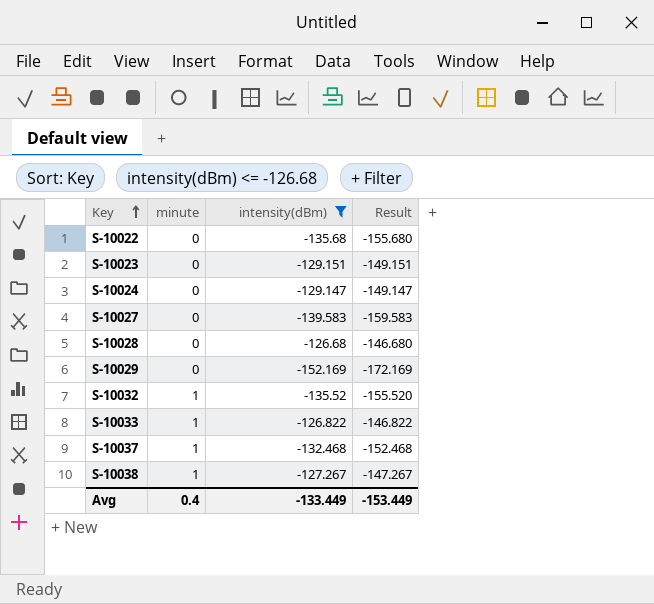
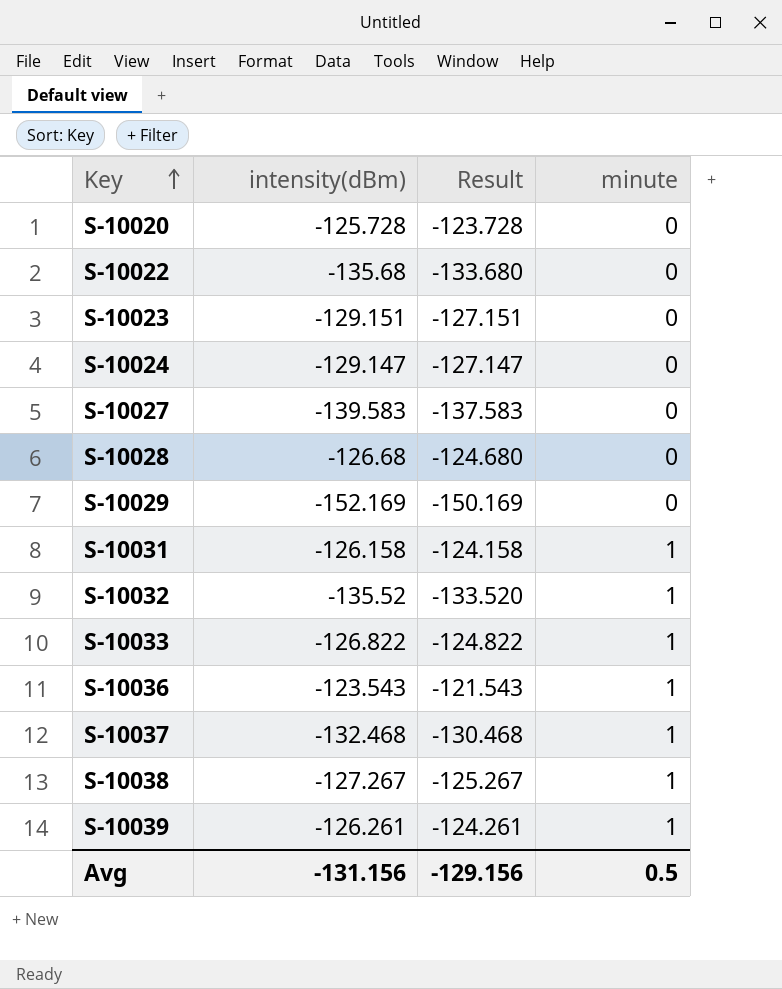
filter: intensity(dBm) <= -126.68 -> none
column Result | formula: [intensity(dBm)] - 20 -> [intensity(dBm)] + 2
column minute | position: 2 -> 4
Avg | intensity(dBm): -133.449 -> -131.156
Avg | Result: -153.449 -> -129.156
Avg | minute: 0.4 -> 0.5

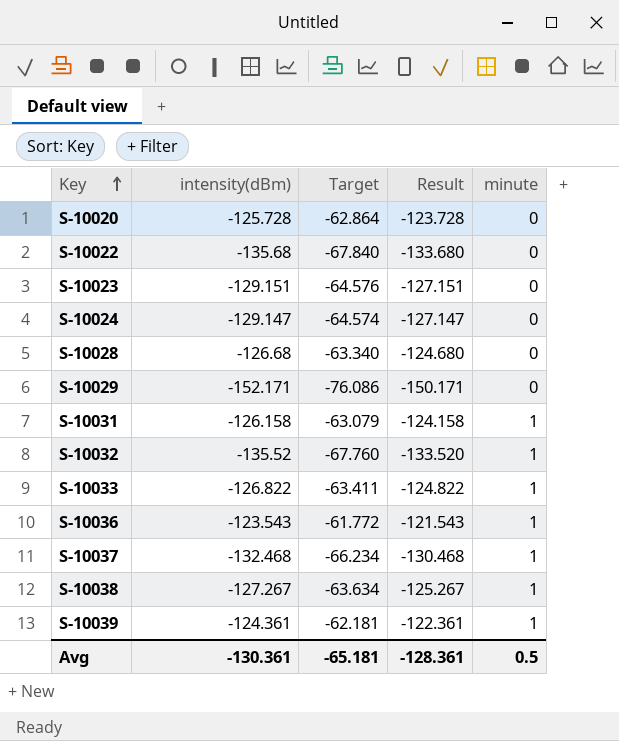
column Target | formula: none -> [intensity(dBm)] * 0.5
row S-10027: -139.583 | -137.583 | 0 -> none
S-10029 | intensity(dBm): -152.169 -> -152.171
S-10029 | Result: -150.169 -> -150.171
S-10039 | intensity(dBm): -126.261 -> -124.361
S-10039 | Result: -124.261 -> -122.361
Avg | intensity(dBm): -131.156 -> -130.361
Avg | Result: -129.156 -> -128.361

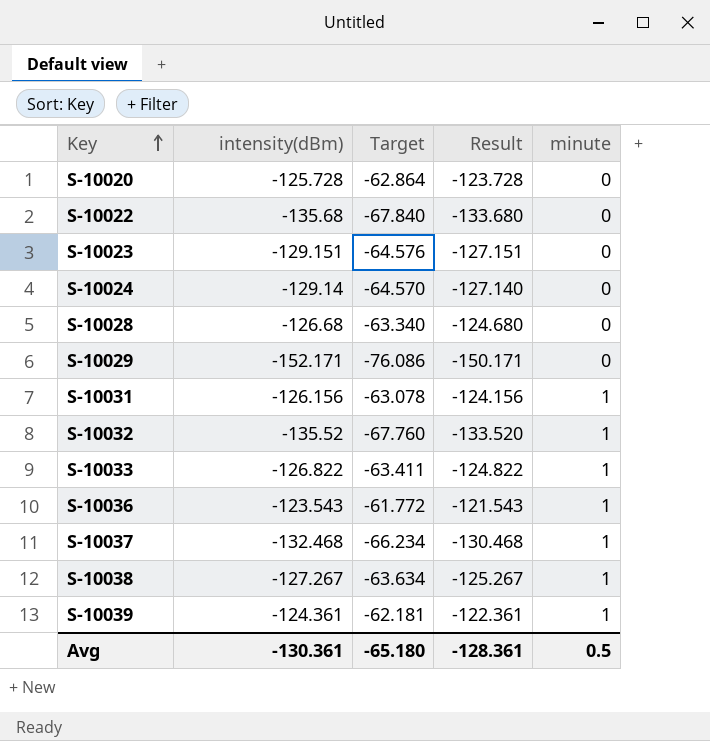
S-10024 | intensity(dBm): -129.147 -> -129.14
S-10024 | Target: -64.574 -> -64.570
S-10024 | Result: -127.147 -> -127.140
S-10031 | intensity(dBm): -126.158 -> -126.156
S-10031 | Target: -63.079 -> -63.078
S-10031 | Result: -124.158 -> -124.156
Avg | Target: -65.181 -> -65.180

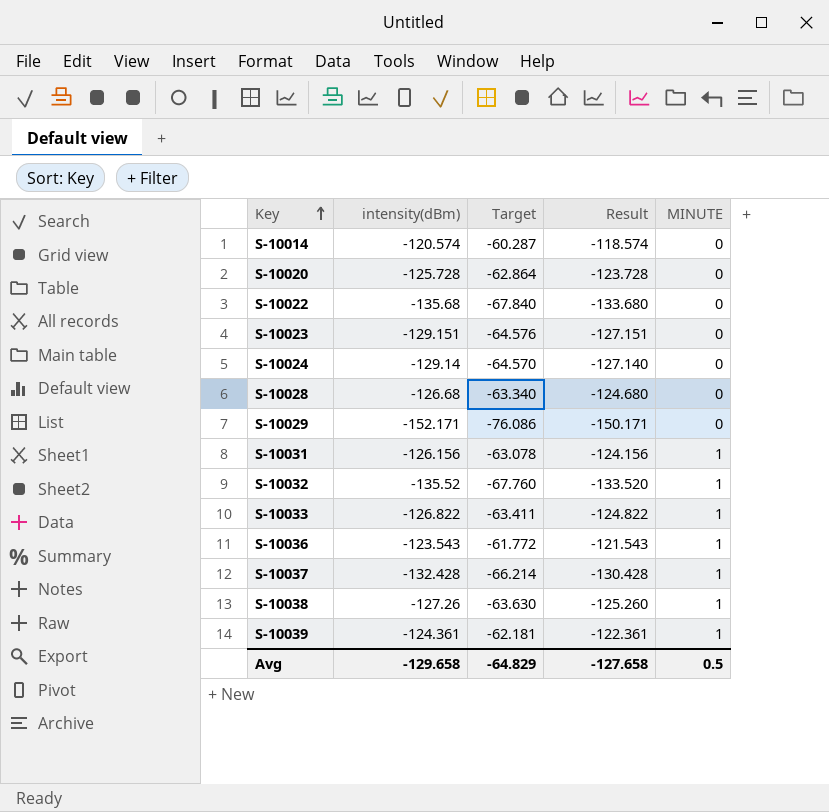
column name: minute -> MINUTE
row S-10014: none -> -120.574 | -60.287 | -118.574 | 0
S-10037 | intensity(dBm): -132.468 -> -132.428
S-10037 | Target: -66.234 -> -66.214
S-10037 | Result: -130.468 -> -130.428
S-10038 | intensity(dBm): -127.267 -> -127.26
S-10038 | Target: -63.634 -> -63.630
S-10038 | Result: -125.267 -> -125.260
Avg | intensity(dBm): -130.361 -> -129.658
Avg | Target: -65.180 -> -64.829
Avg | Result: -128.361 -> -127.658

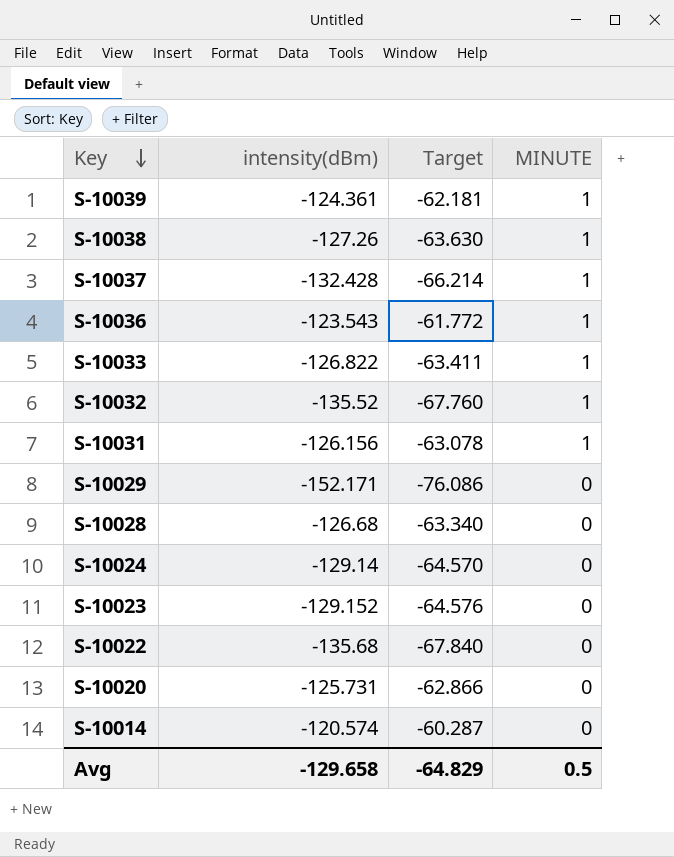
row order: Key ascending -> Key descending
column Result | formula: [intensity(dBm)] + 2 -> none
S-10023 | intensity(dBm): -129.151 -> -129.152
S-10020 | intensity(dBm): -125.728 -> -125.731
S-10020 | Target: -62.864 -> -62.866

